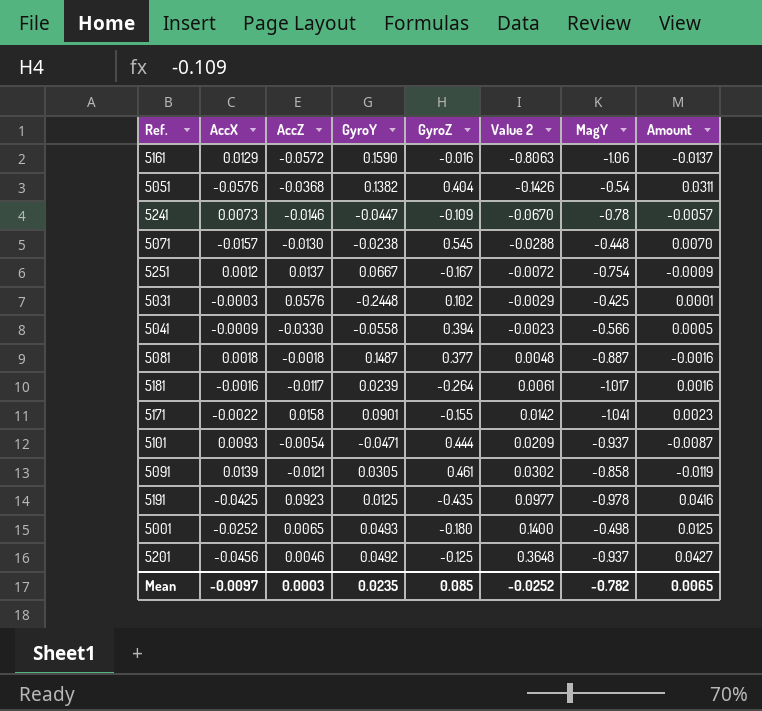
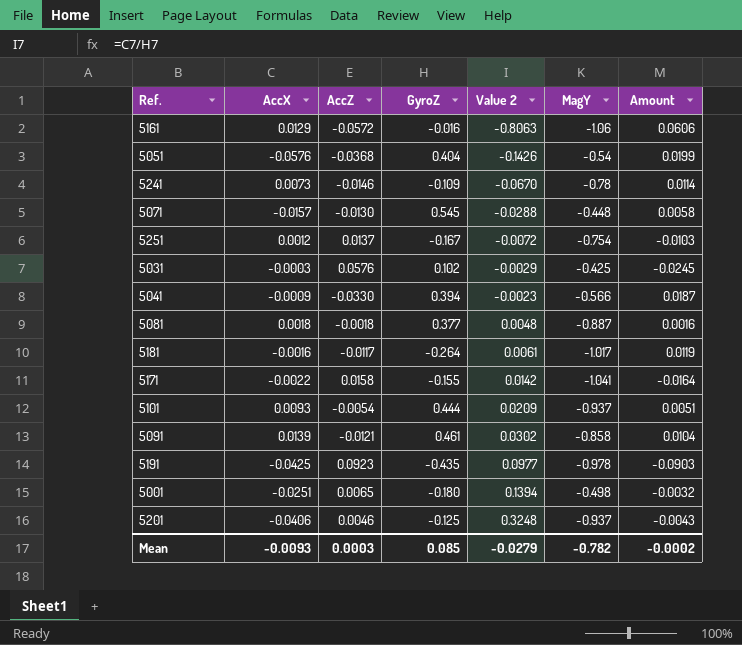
column GyroY | position: 4 -> none
column Amount | formula: [AccX] * [MagY] -> [AccZ] * [MagY]
5001 | AccX: -0.0252 -> -0.0251
5001 | Value 2: 0.1400 -> 0.1394
5201 | AccX: -0.0456 -> -0.0406
5201 | Value 2: 0.3648 -> 0.3248
Mean | AccX: -0.0097 -> -0.0093
Mean | Value 2: -0.0252 -> -0.0279
Mean | Amount: 0.0065 -> -0.0002

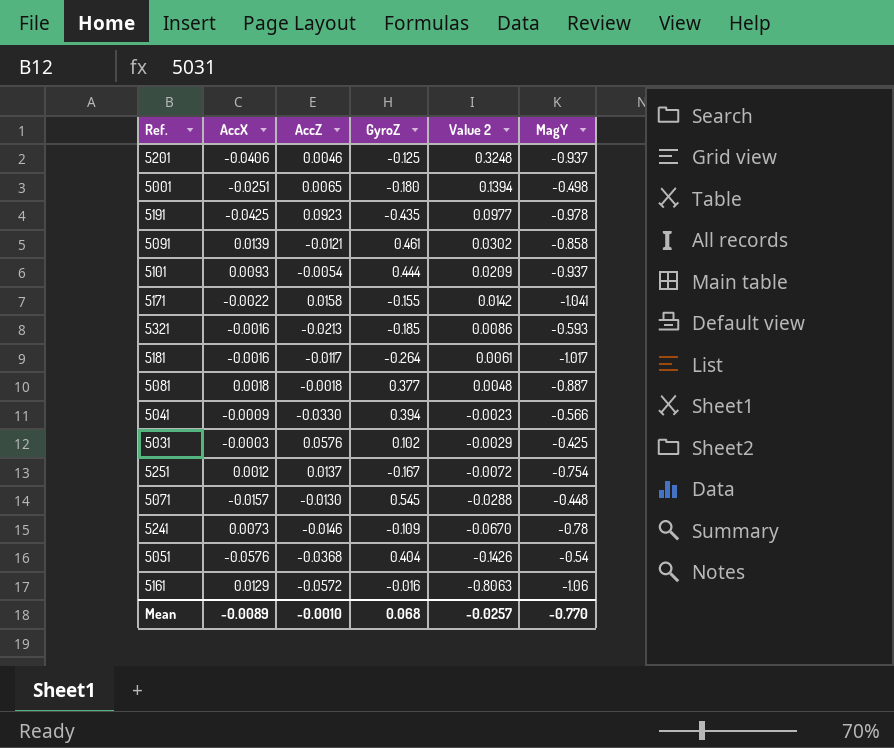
row order: Value 2 ascending -> Value 2 descending
column Amount | formula: [AccZ] * [MagY] -> none
row 5321: none -> -0.0016 | -0.0213 | -0.185 | 0.0086 | -0.593
Mean | AccX: -0.0093 -> -0.0089
Mean | AccZ: 0.0003 -> -0.0010
Mean | GyroZ: 0.085 -> 0.068
Mean | Value 2: -0.0279 -> -0.0257
Mean | MagY: -0.782 -> -0.770

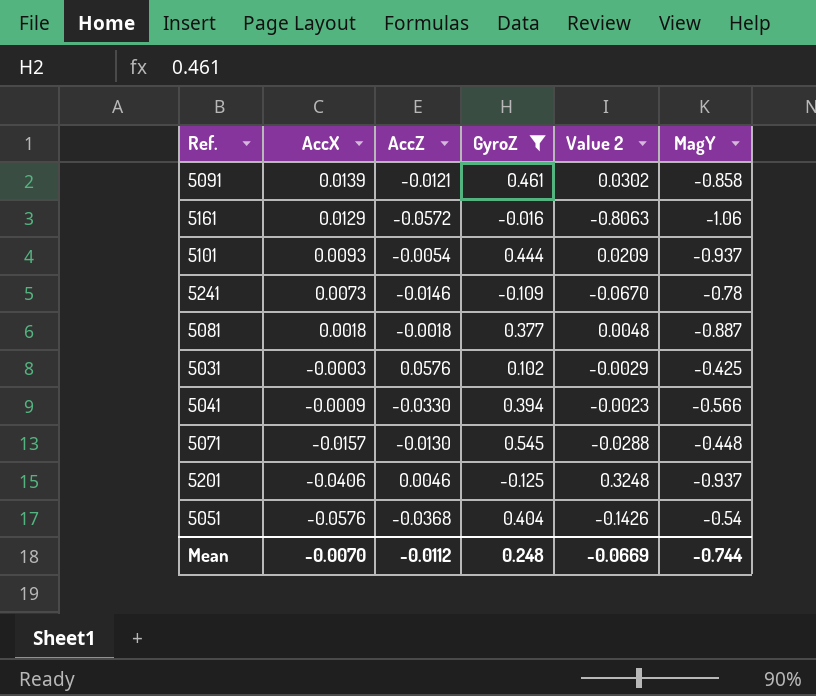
filter: none -> GyroZ >= -0.125
row order: Value 2 descending -> AccX descending
Mean | AccX: -0.0089 -> -0.0070
Mean | AccZ: -0.0010 -> -0.0112
Mean | GyroZ: 0.068 -> 0.248
Mean | Value 2: -0.0257 -> -0.0669
Mean | MagY: -0.770 -> -0.744

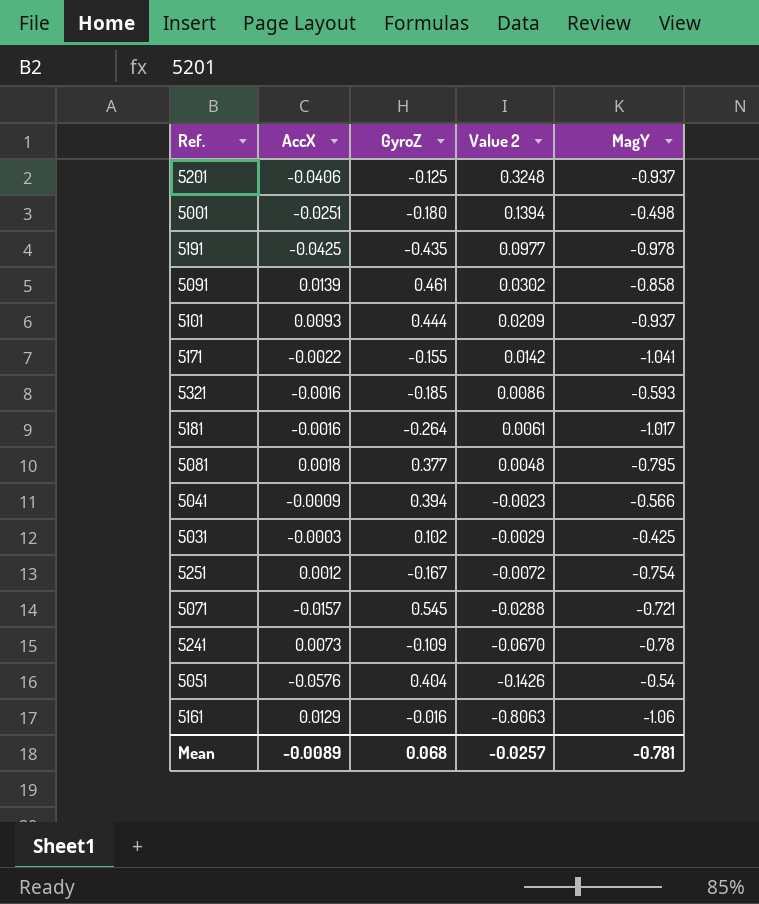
filter: GyroZ >= -0.125 -> none
row order: AccX descending -> Value 2 descending
column AccZ | position: 3 -> none
5081 | MagY: -0.887 -> -0.795
5071 | MagY: -0.448 -> -0.721
Mean | AccX: -0.0070 -> -0.0089
Mean | GyroZ: 0.248 -> 0.068
Mean | Value 2: -0.0669 -> -0.0257
Mean | MagY: -0.744 -> -0.781

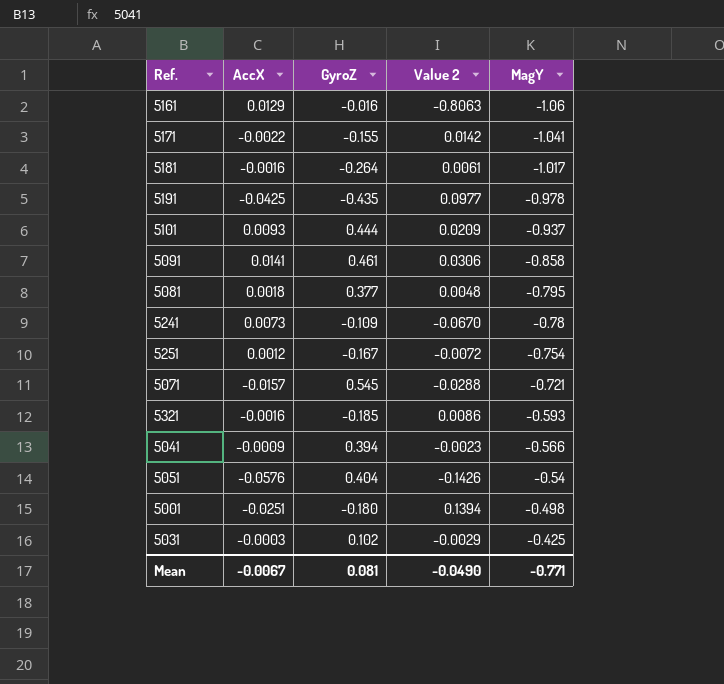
row order: Value 2 descending -> MagY ascending
row 5201: -0.0406 | -0.125 | 0.3248 | -0.937 -> none
5091 | AccX: 0.0139 -> 0.0141
5091 | Value 2: 0.0302 -> 0.0306
Mean | AccX: -0.0089 -> -0.0067
Mean | GyroZ: 0.068 -> 0.081
Mean | Value 2: -0.0257 -> -0.0490
Mean | MagY: -0.781 -> -0.771

